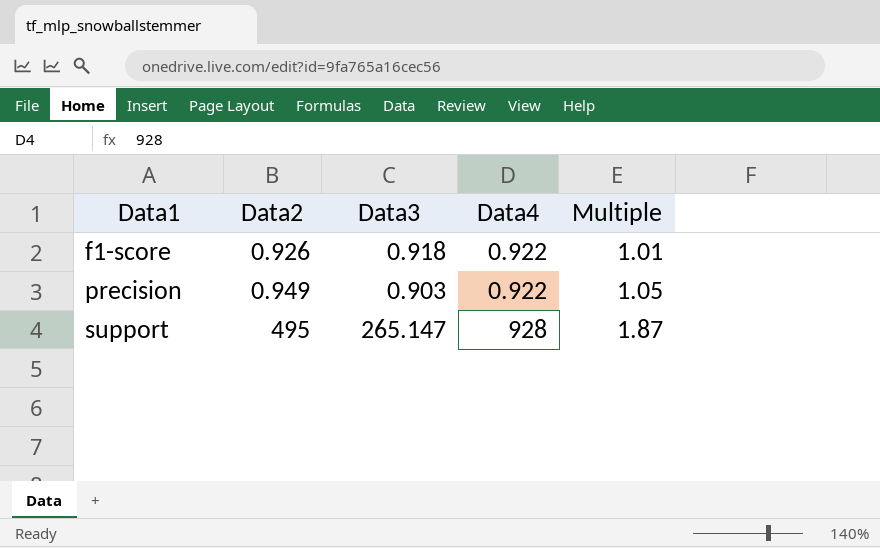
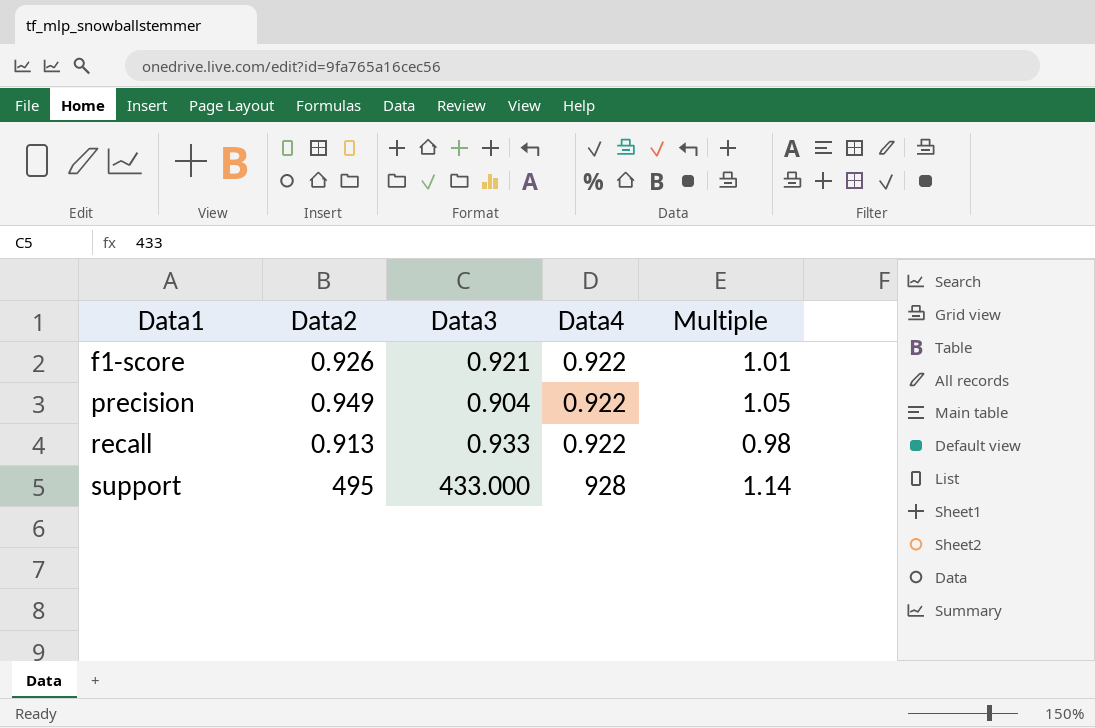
f1-score | Data3: 0.918 -> 0.921
precision | Data3: 0.903 -> 0.904
row recall: none -> 0.913 | 0.933 | 0.922 | 0.98
support | Data3: 265.147 -> 433.000
support | Multiple: 1.87 -> 1.14

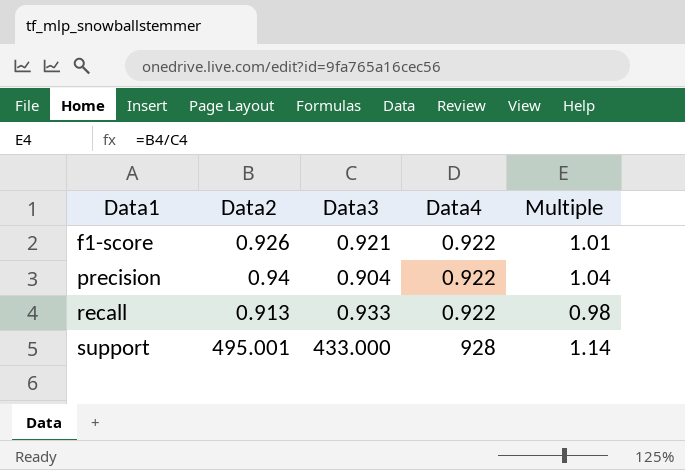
precision | Data2: 0.949 -> 0.94
precision | Multiple: 1.05 -> 1.04
support | Data2: 495 -> 495.001

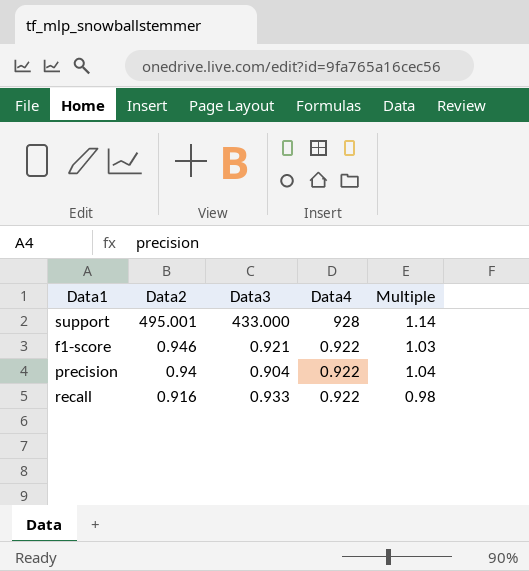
row order: Data1 ascending -> Data2 descending
f1-score | Data2: 0.926 -> 0.946
f1-score | Multiple: 1.01 -> 1.03
recall | Data2: 0.913 -> 0.916

